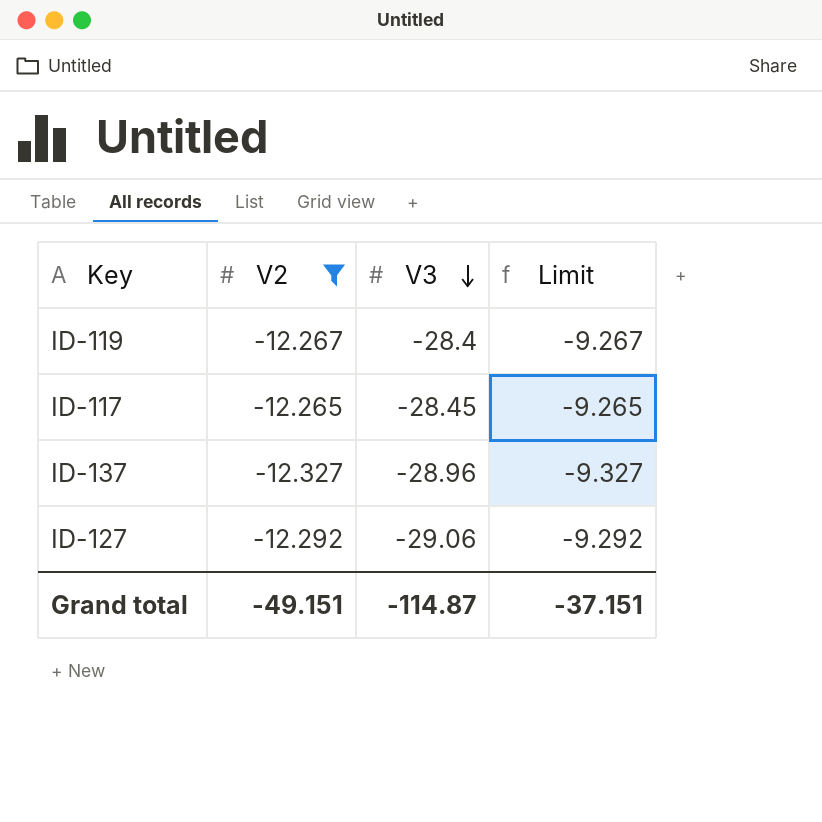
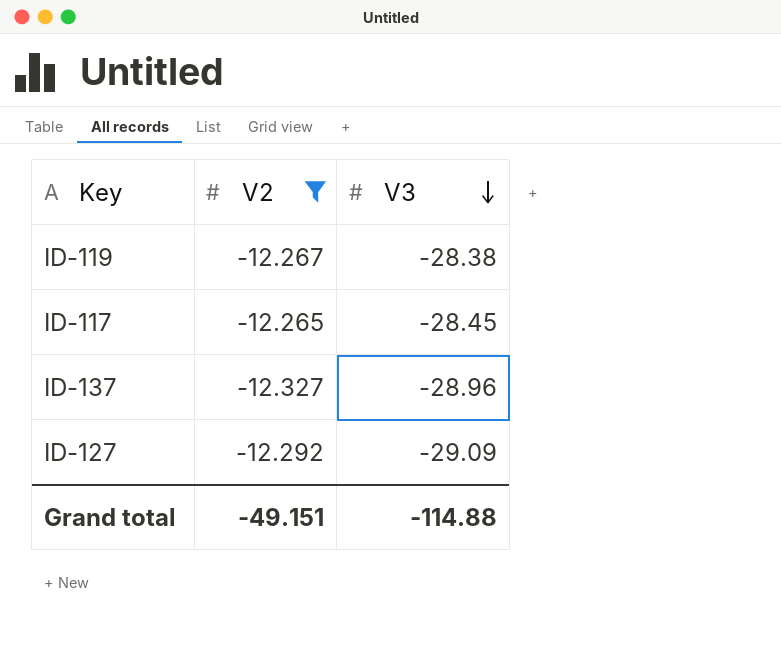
column Limit | formula: [V2] + 3 -> none
ID-119 | V3: -28.4 -> -28.38
ID-127 | V3: -29.06 -> -29.09
Grand total | V3: -114.87 -> -114.88

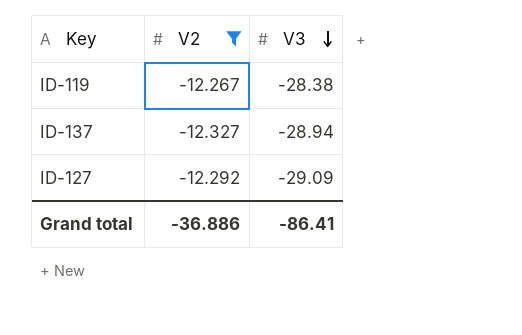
row ID-117: -12.265 | -28.45 -> none
ID-137 | V3: -28.96 -> -28.94
Grand total | V2: -49.151 -> -36.886
Grand total | V3: -114.88 -> -86.41

